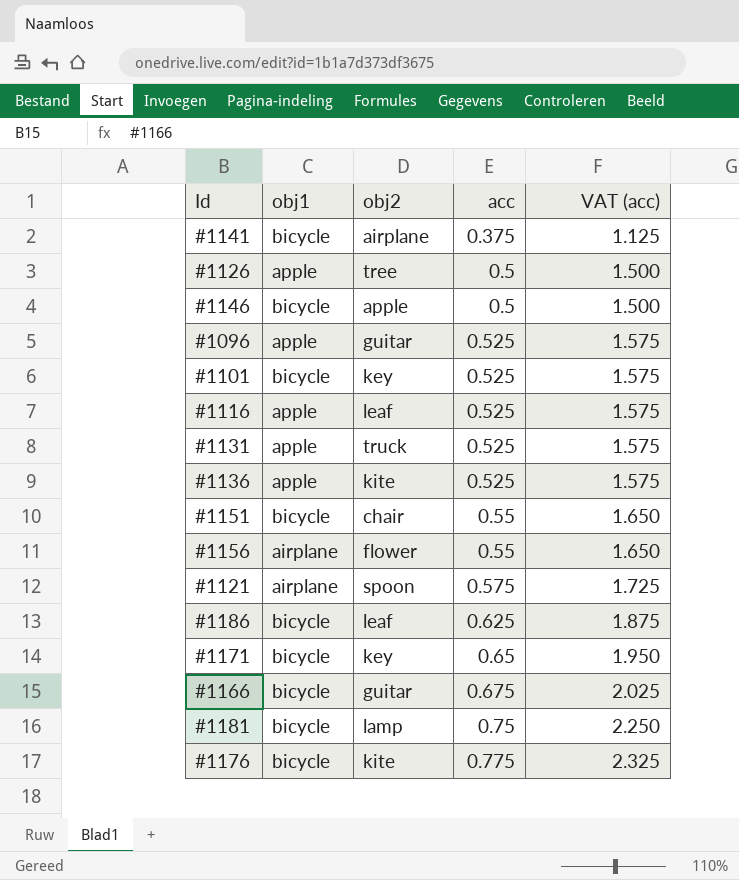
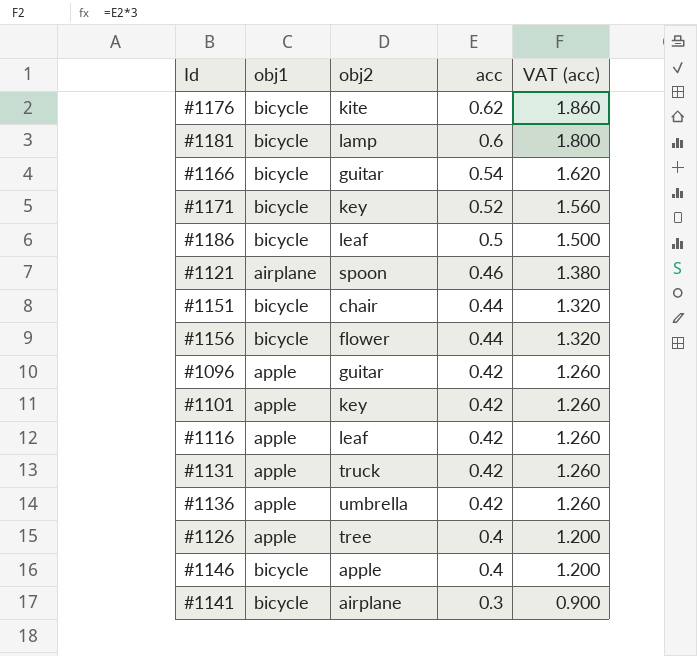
row order: acc ascending -> acc descending
#1176 | acc: 0.775 -> 0.62
#1176 | VAT (acc): 2.325 -> 1.860
#1181 | acc: 0.75 -> 0.6
#1181 | VAT (acc): 2.250 -> 1.800
#1166 | acc: 0.675 -> 0.54
#1166 | VAT (acc): 2.025 -> 1.620
#1171 | acc: 0.65 -> 0.52
#1171 | VAT (acc): 1.950 -> 1.560
#1186 | acc: 0.625 -> 0.5
#1186 | VAT (acc): 1.875 -> 1.500
#1121 | acc: 0.575 -> 0.46
#1121 | VAT (acc): 1.725 -> 1.380
#1151 | acc: 0.55 -> 0.44
#1151 | VAT (acc): 1.650 -> 1.320
#1156 | obj1: airplane -> bicycle
#1156 | acc: 0.55 -> 0.44
#1156 | VAT (acc): 1.650 -> 1.320
#1096 | acc: 0.525 -> 0.42
#1096 | VAT (acc): 1.575 -> 1.260
#1101 | obj1: bicycle -> apple
#1101 | acc: 0.525 -> 0.42
#1101 | VAT (acc): 1.575 -> 1.260
#1116 | acc: 0.525 -> 0.42
#1116 | VAT (acc): 1.575 -> 1.260
#1131 | acc: 0.525 -> 0.42
#1131 | VAT (acc): 1.575 -> 1.260
#1136 | obj2: kite -> umbrella
#1136 | acc: 0.525 -> 0.42
#1136 | VAT (acc): 1.575 -> 1.260
#1126 | acc: 0.5 -> 0.4
#1126 | VAT (acc): 1.500 -> 1.200
#1146 | acc: 0.5 -> 0.4
#1146 | VAT (acc): 1.500 -> 1.200
#1141 | acc: 0.375 -> 0.3
#1141 | VAT (acc): 1.125 -> 0.900

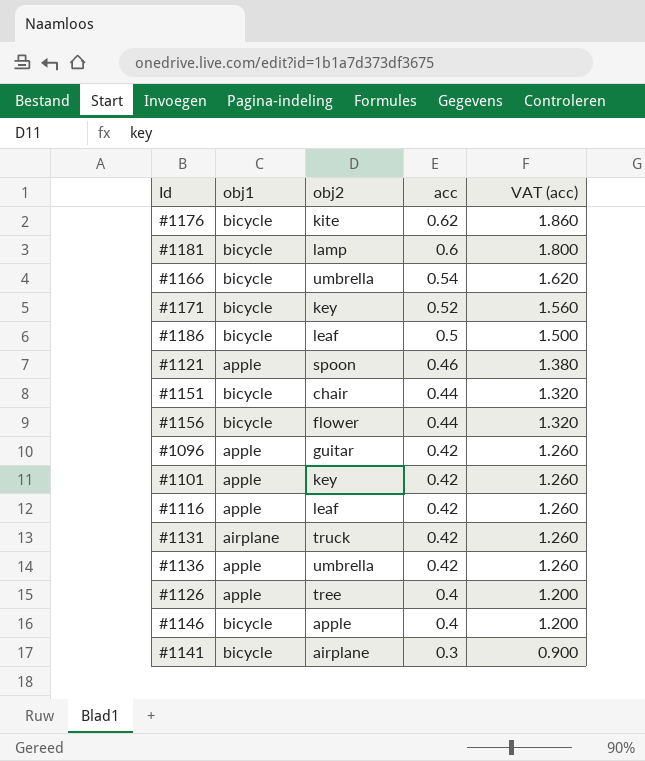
#1166 | obj2: guitar -> umbrella
#1121 | obj1: airplane -> apple
#1131 | obj1: apple -> airplane

